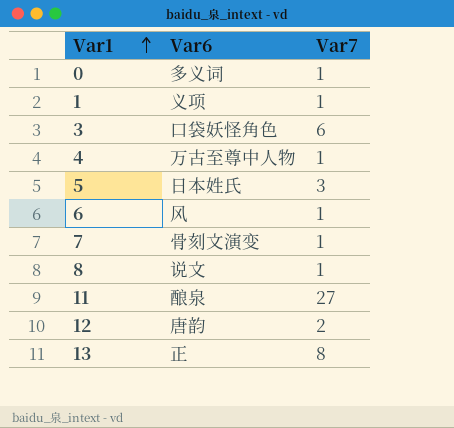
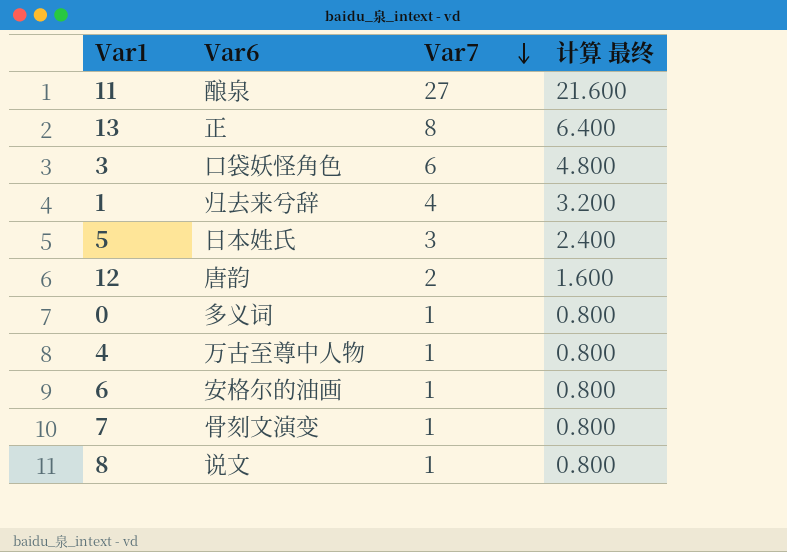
row order: Var1 ascending -> Var7 descending
column 计算 最终 | formula: none -> [Var7] * 0.8
1 | Var6: 义项 -> 归去来兮辞
1 | Var7: 1 -> 4
6 | Var6: 风 -> 安格尔的油画

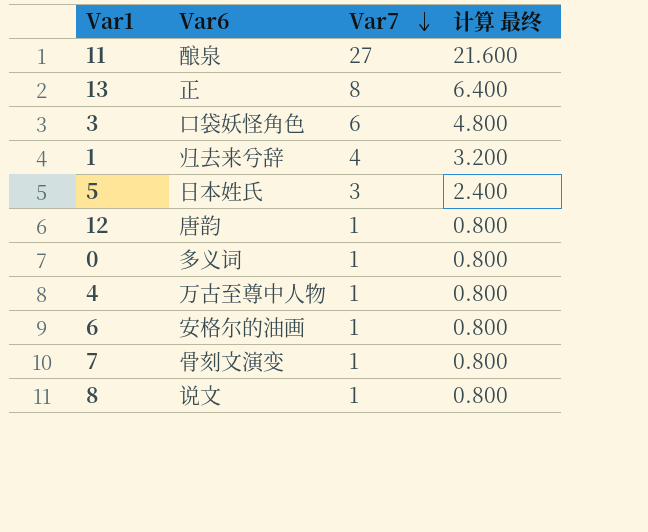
12 | Var7: 2 -> 1
12 | 计算 最终: 1.600 -> 0.800

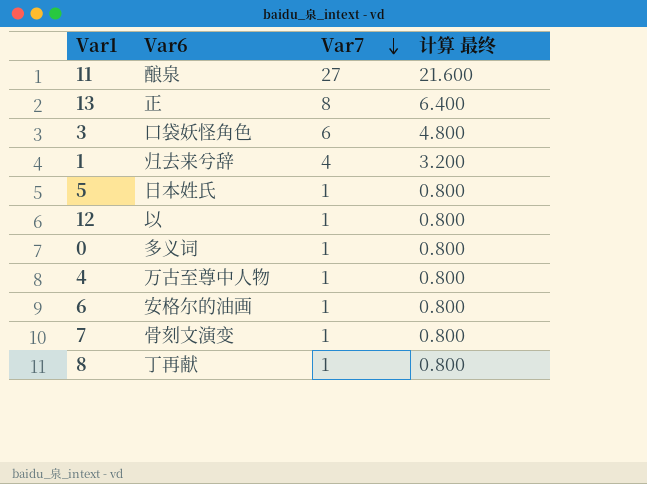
5 | Var7: 3 -> 1
5 | 计算 最终: 2.400 -> 0.800
12 | Var6: 唐韵 -> 以
8 | Var6: 说文 -> 丁再献

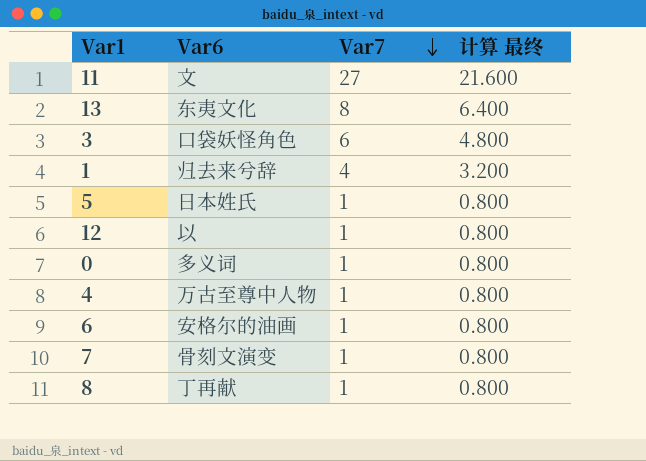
11 | Var6: 酿泉 -> 文
13 | Var6: 正 -> 东夷文化

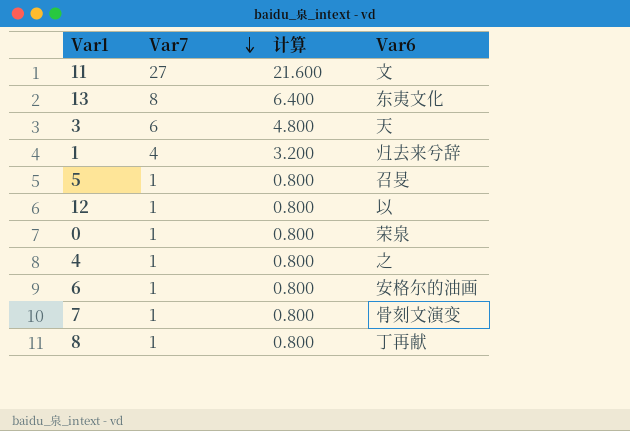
column name: 计算 最终 -> 计算
column Var6 | position: 2 -> 4
3 | Var6: 口袋妖怪角色 -> 天
5 | Var6: 日本姓氏 -> 召旻
0 | Var6: 多义词 -> 荣泉
4 | Var6: 万古至尊中人物 -> 之

